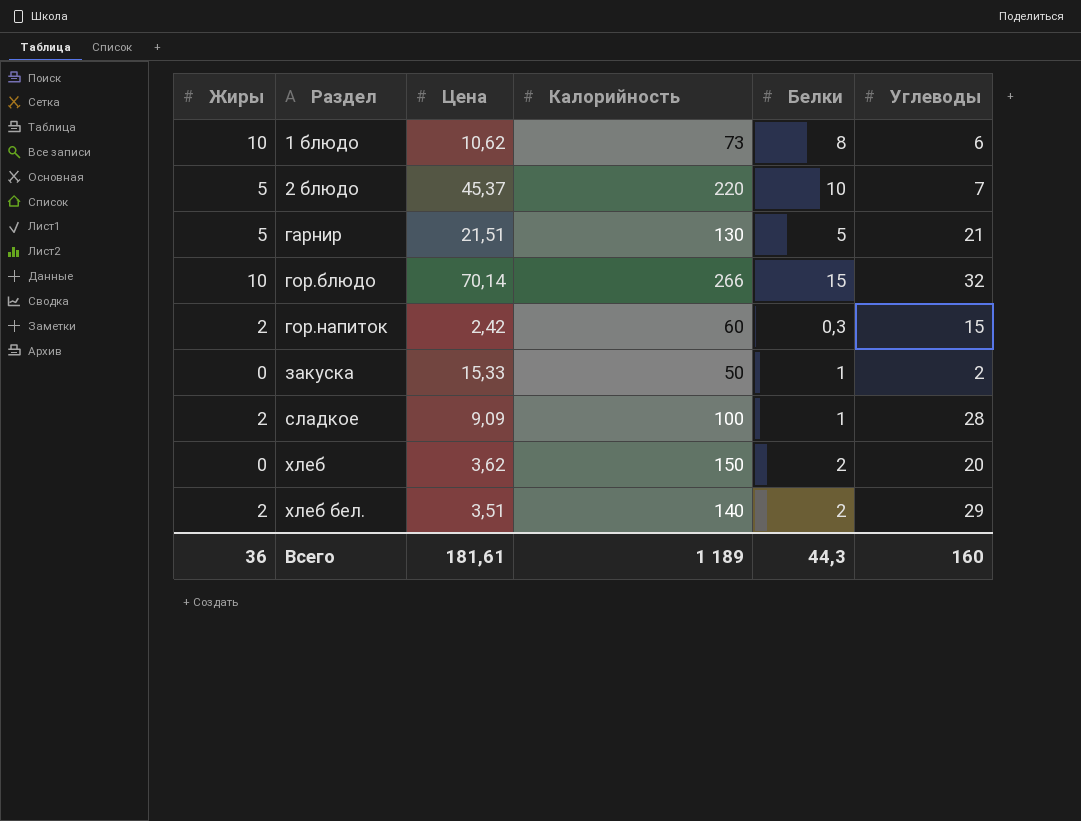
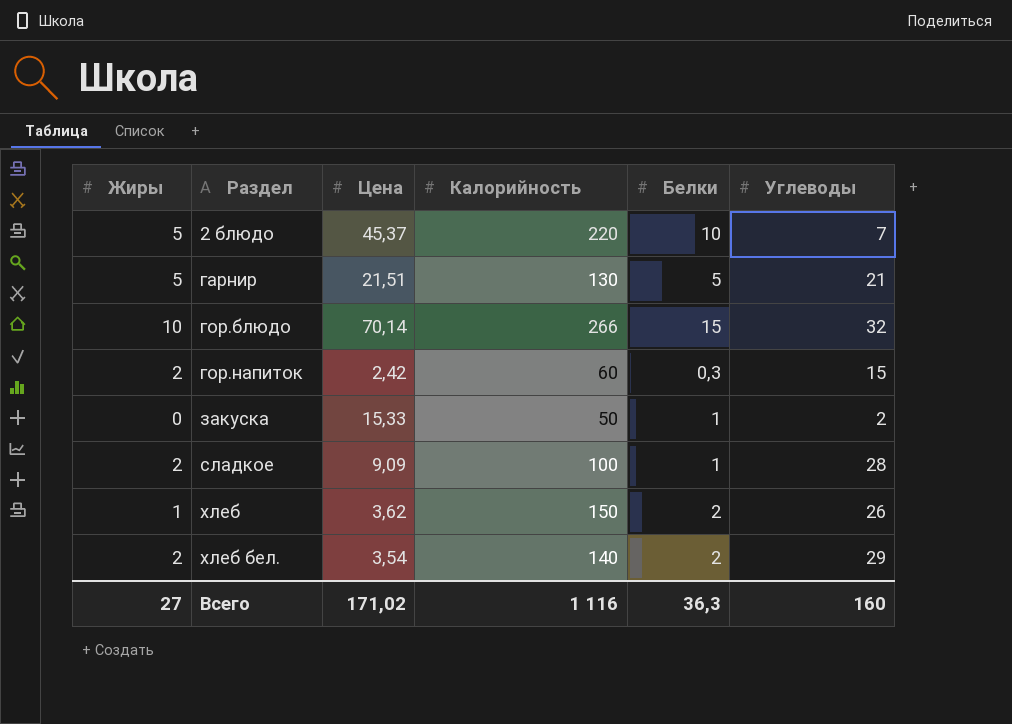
row 1 блюдо: 10 | 10,62 | 73 | 8 | 6 -> none
хлеб | Жиры: 0 -> 1
хлеб | Углеводы: 20 -> 26
хлеб бел. | Цена: 3,51 -> 3,54
Всего | Жиры: 36 -> 27
Всего | Цена: 181,61 -> 171,02
Всего | Калорийность: 1 189 -> 1 116
Всего | Белки: 44,3 -> 36,3

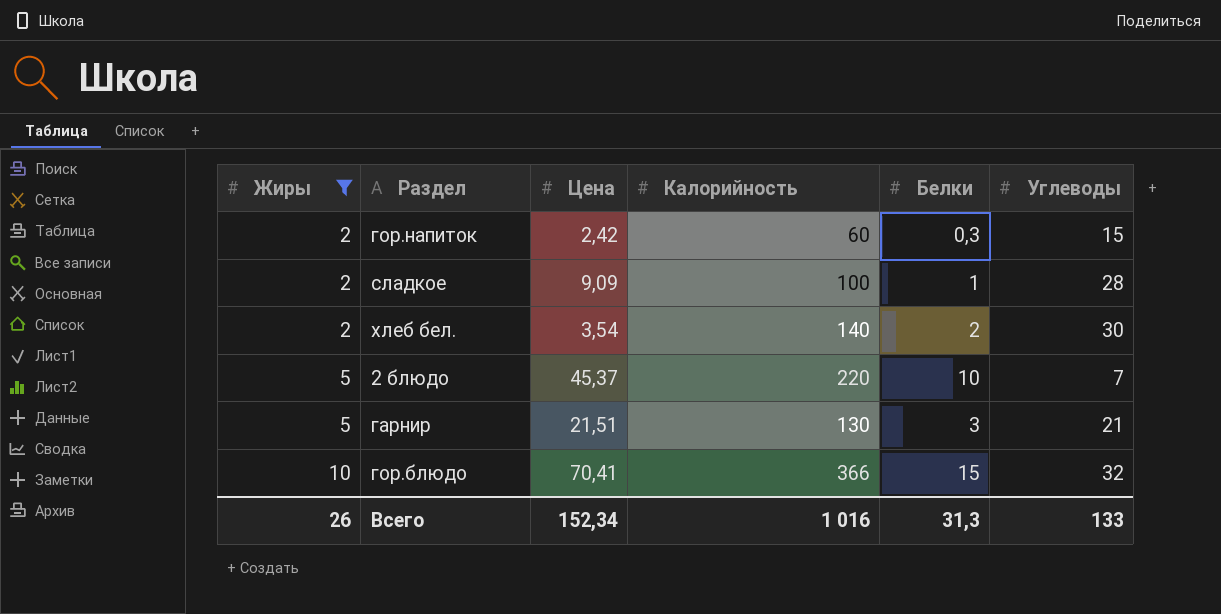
filter: none -> Жиры >= 2
row order: Раздел ascending -> Жиры ascending
хлеб бел. | Углеводы: 29 -> 30
гарнир | Белки: 5 -> 3
гор.блюдо | Цена: 70,14 -> 70,41
гор.блюдо | Калорийность: 266 -> 366
Всего | Жиры: 27 -> 26
Всего | Цена: 171,02 -> 152,34
Всего | Калорийность: 1 116 -> 1 016
Всего | Белки: 36,3 -> 31,3
Всего | Углеводы: 160 -> 133

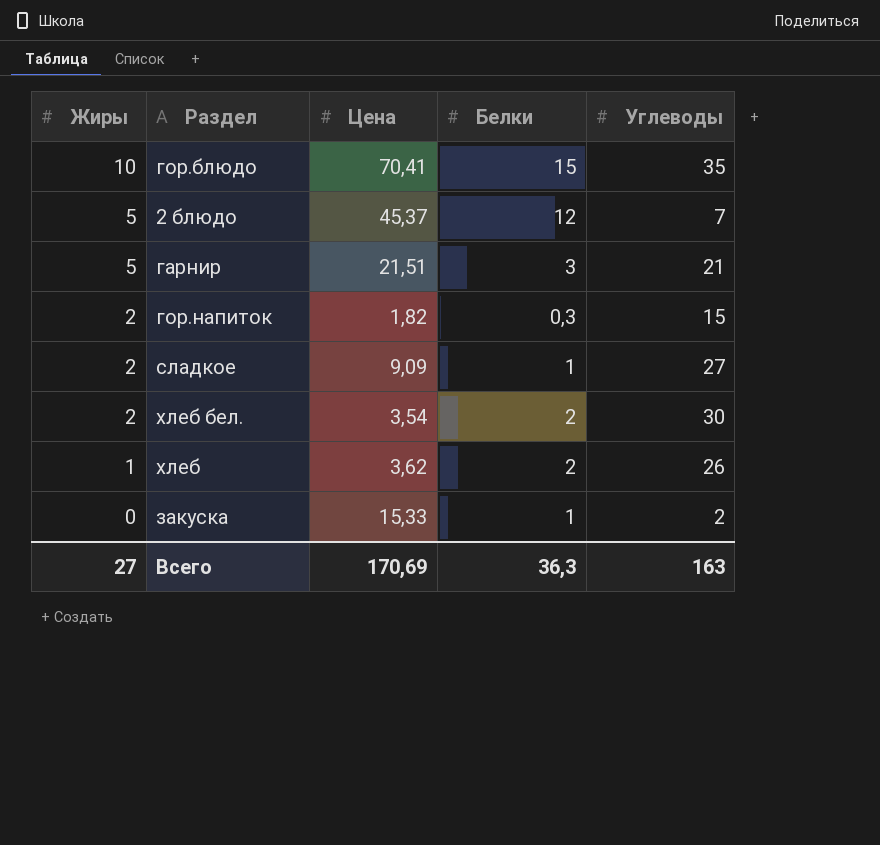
filter: Жиры >= 2 -> none
row order: Жиры ascending -> Жиры descending
column Калорийность | position: 4 -> none
гор.блюдо | Углеводы: 32 -> 35
2 блюдо | Белки: 10 -> 12
гор.напиток | Цена: 2,42 -> 1,82
сладкое | Углеводы: 28 -> 27
Всего | Жиры: 26 -> 27
Всего | Цена: 152,34 -> 170,69
Всего | Белки: 31,3 -> 36,3
Всего | Углеводы: 133 -> 163

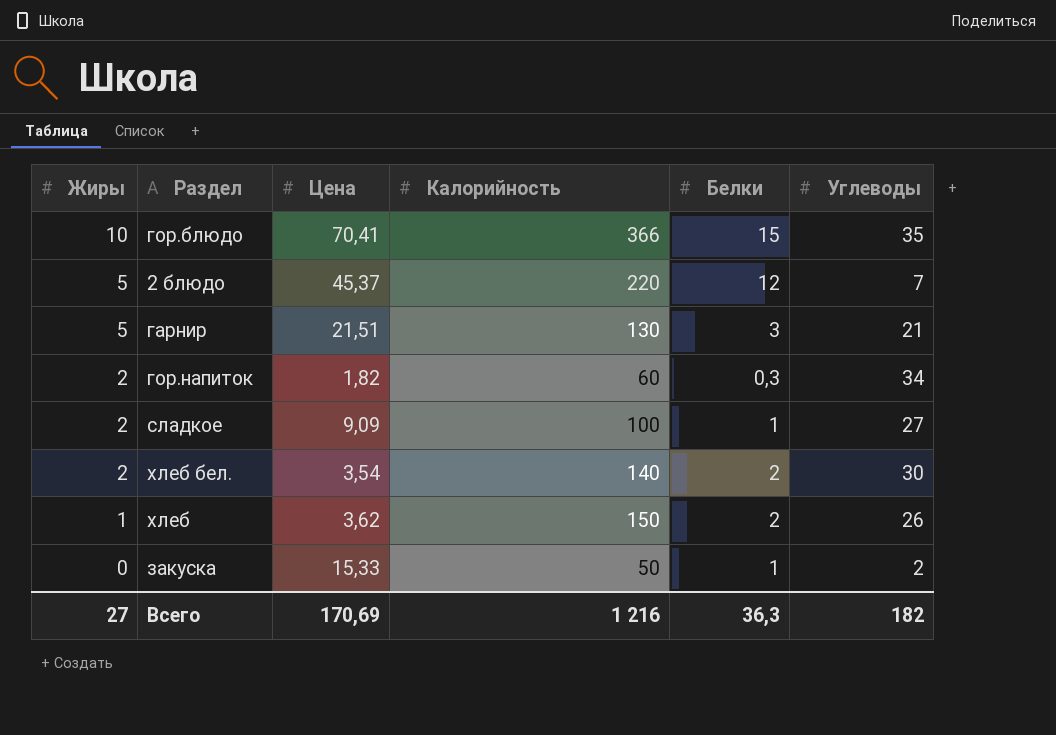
column Калорийность | position: none -> 4
гор.напиток | Углеводы: 15 -> 34
Всего | Углеводы: 163 -> 182

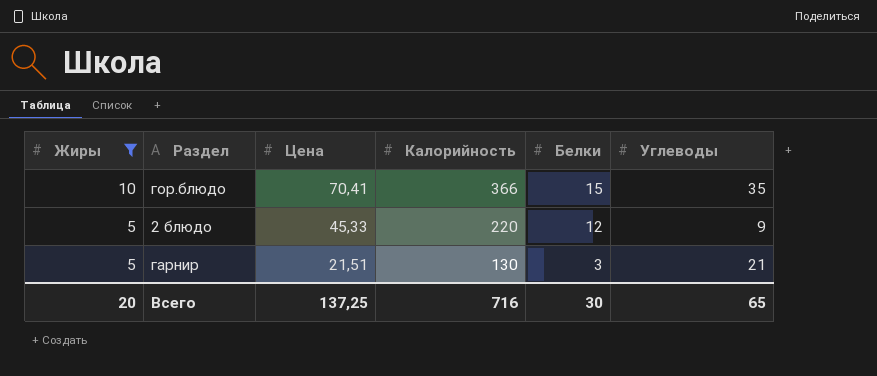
filter: none -> Жиры >= 5
2 блюдо | Цена: 45,37 -> 45,33
2 блюдо | Углеводы: 7 -> 9
Всего | Жиры: 27 -> 20
Всего | Цена: 170,69 -> 137,25
Всего | Калорийность: 1 216 -> 716
Всего | Белки: 36,3 -> 30
Всего | Углеводы: 182 -> 65

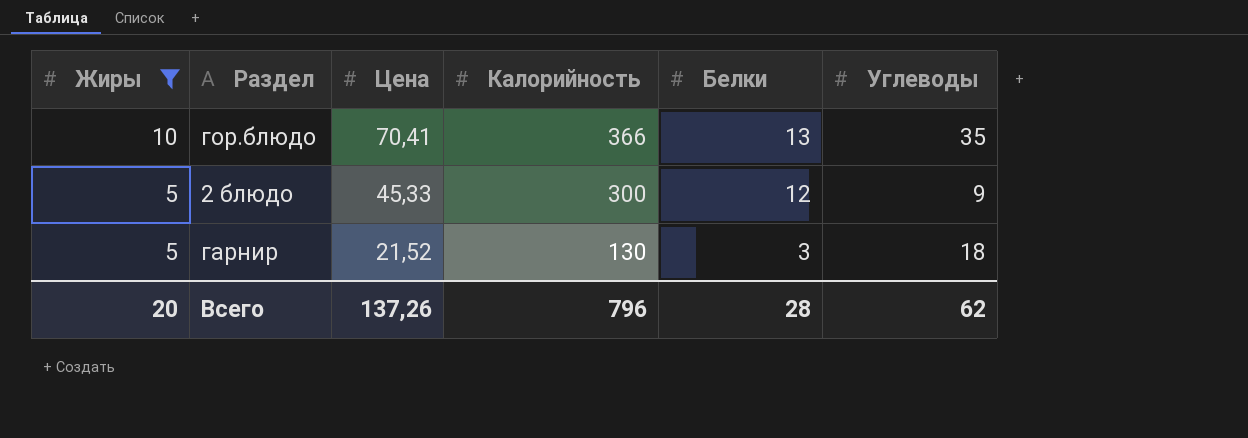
гор.блюдо | Белки: 15 -> 13
2 блюдо | Калорийность: 220 -> 300
гарнир | Цена: 21,51 -> 21,52
гарнир | Углеводы: 21 -> 18
Всего | Цена: 137,25 -> 137,26
Всего | Калорийность: 716 -> 796
Всего | Белки: 30 -> 28
Всего | Углеводы: 65 -> 62

